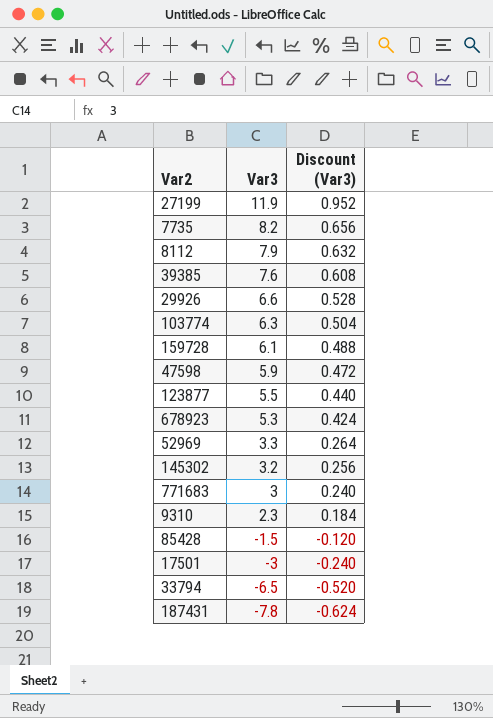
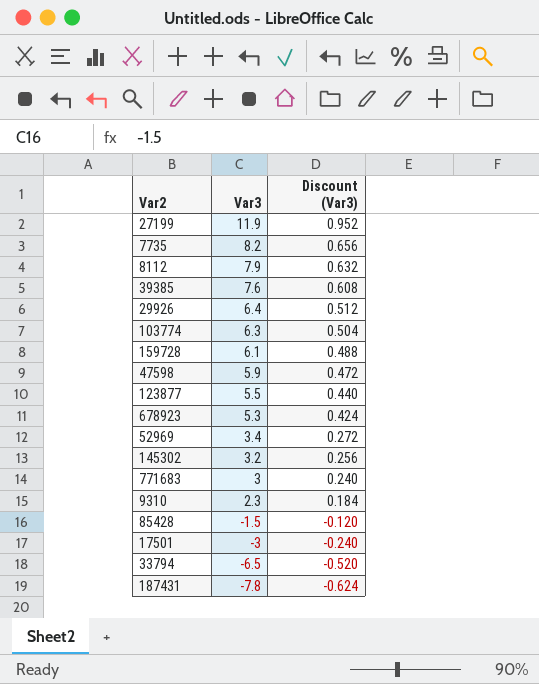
29926 | Var3: 6.6 -> 6.4
29926 | Discount (Var3): 0.528 -> 0.512
52969 | Var3: 3.3 -> 3.4
52969 | Discount (Var3): 0.264 -> 0.272

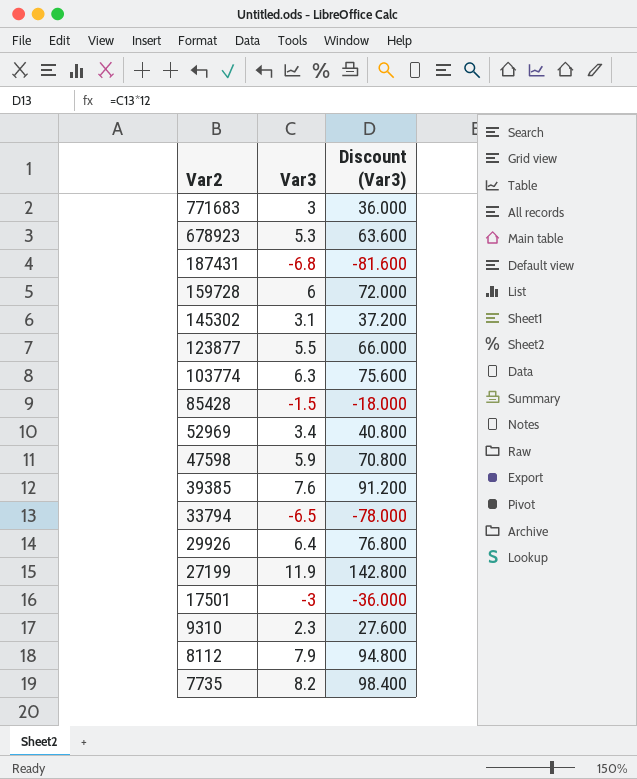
row order: Var3 descending -> Var2 descending
column Discount (Var3) | formula: [Var3] * 0.08 -> [Var3] * 12
187431 | Var3: -7.8 -> -6.8
159728 | Var3: 6.1 -> 6
145302 | Var3: 3.2 -> 3.1

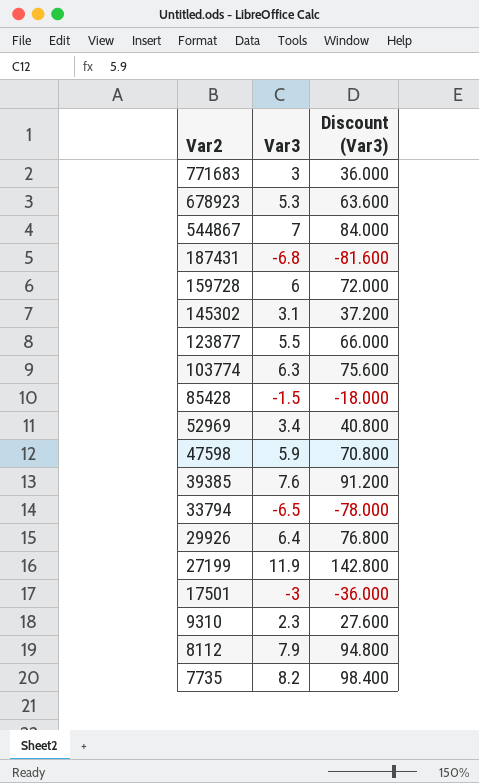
row 544867: none -> 7 | 84.000

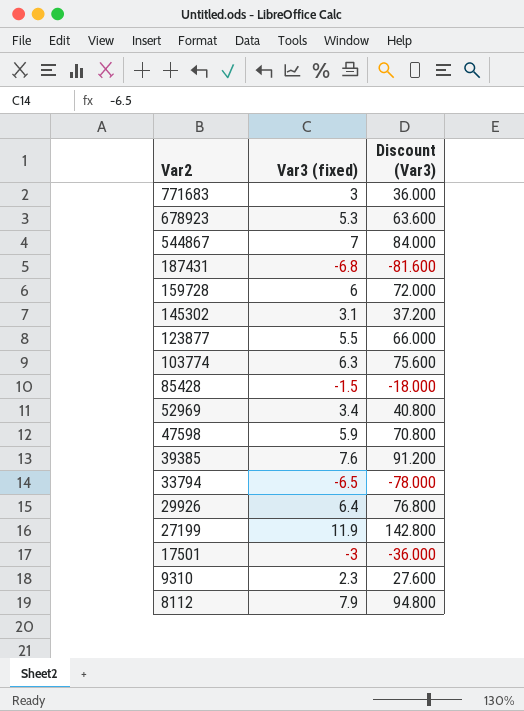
column name: Var3 -> Var3 (fixed)
row 7735: 8.2 | 98.400 -> none

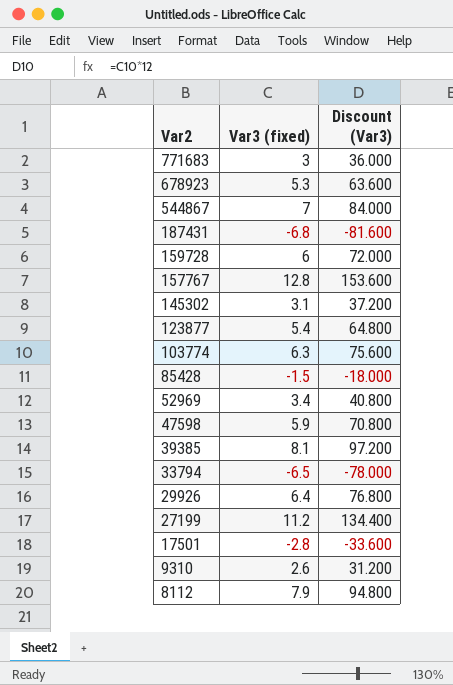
row 157767: none -> 12.8 | 153.600
123877 | Var3 (fixed): 5.5 -> 5.4
123877 | Discount (Var3): 66.000 -> 64.800
39385 | Var3 (fixed): 7.6 -> 8.1
39385 | Discount (Var3): 91.200 -> 97.200
27199 | Var3 (fixed): 11.9 -> 11.2
27199 | Discount (Var3): 142.800 -> 134.400
17501 | Var3 (fixed): -3 -> -2.8
17501 | Discount (Var3): -36.000 -> -33.600
9310 | Var3 (fixed): 2.3 -> 2.6
9310 | Discount (Var3): 27.600 -> 31.200

